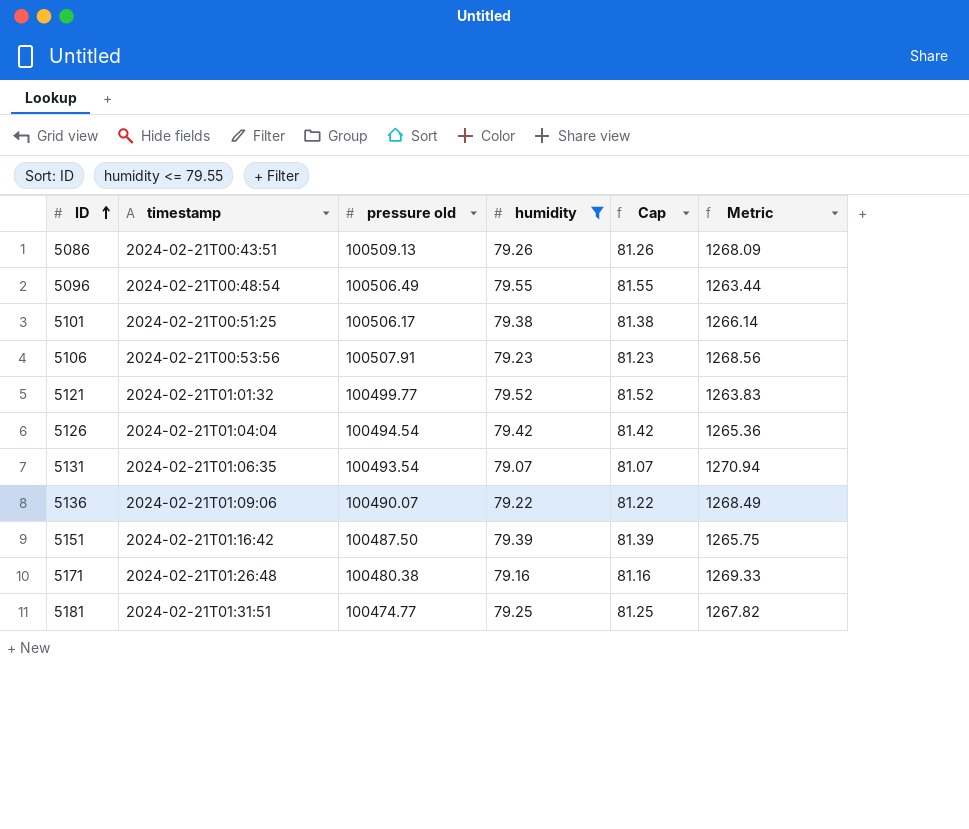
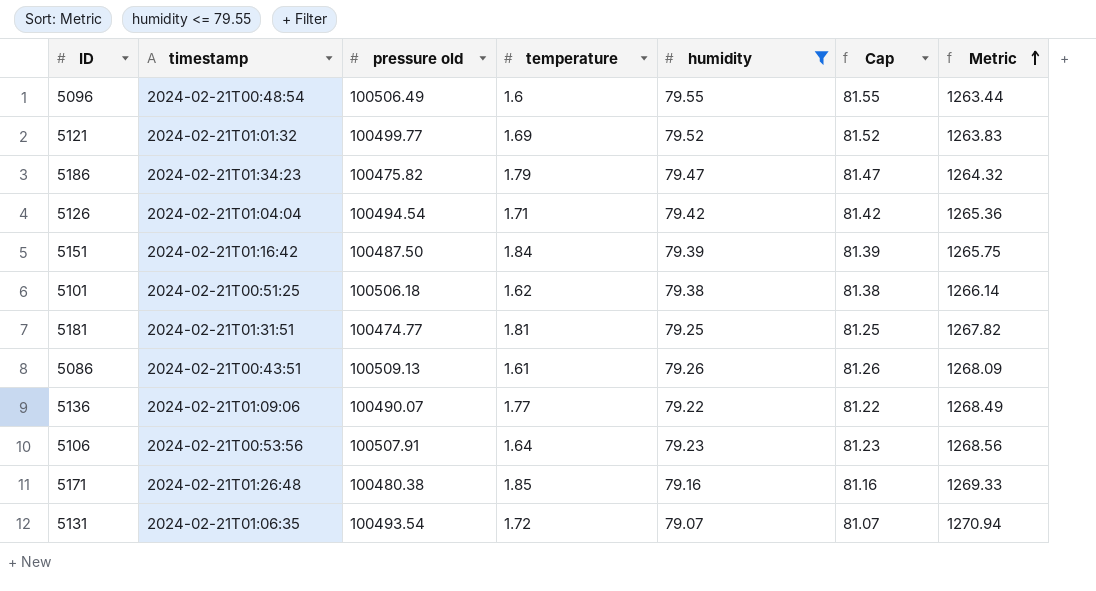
row order: ID ascending -> Metric ascending
column temperature | position: none -> 4
row 5186: none -> 2024-02-21T01:34:23 | 100475.82 | 1.79 | 79.47 | 81.47 | 1264.32
5101 | pressure old: 100506.17 -> 100506.18

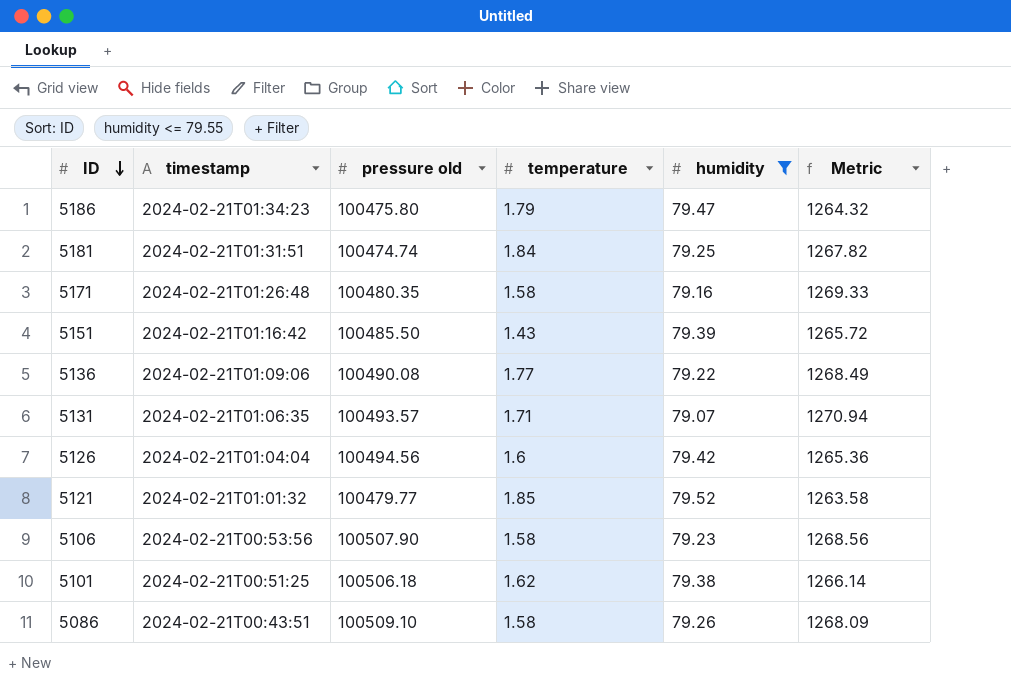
row order: Metric ascending -> ID descending
column Cap | formula: [humidity] + 2 -> none
row 5096: 2024-02-21T00:48:54 | 100506.49 | 1.6 | 79.55 | 81.55 | 1263.44 -> none
5186 | pressure old: 100475.82 -> 100475.80
5181 | pressure old: 100474.77 -> 100474.74
5181 | temperature: 1.81 -> 1.84
5171 | pressure old: 100480.38 -> 100480.35
5171 | temperature: 1.85 -> 1.58
5151 | pressure old: 100487.50 -> 100485.50
5151 | temperature: 1.84 -> 1.43
5151 | Metric: 1265.75 -> 1265.72
5136 | pressure old: 100490.07 -> 100490.08
5131 | pressure old: 100493.54 -> 100493.57
5131 | temperature: 1.72 -> 1.71
5126 | pressure old: 100494.54 -> 100494.56
5126 | temperature: 1.71 -> 1.6
5121 | pressure old: 100499.77 -> 100479.77
5121 | temperature: 1.69 -> 1.85
5121 | Metric: 1263.83 -> 1263.58
5106 | pressure old: 100507.91 -> 100507.90
5106 | temperature: 1.64 -> 1.58
5086 | pressure old: 100509.13 -> 100509.10
5086 | temperature: 1.61 -> 1.58

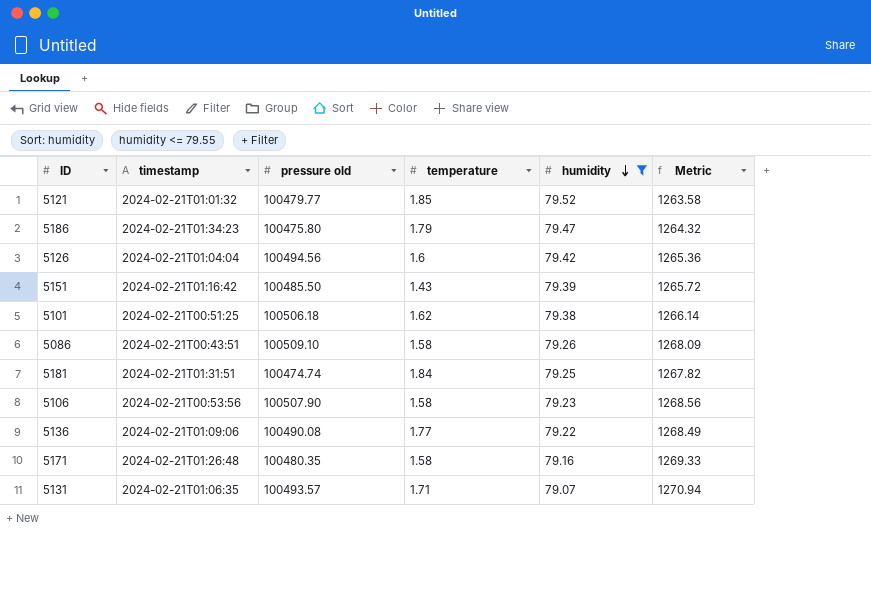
row order: ID descending -> humidity descending

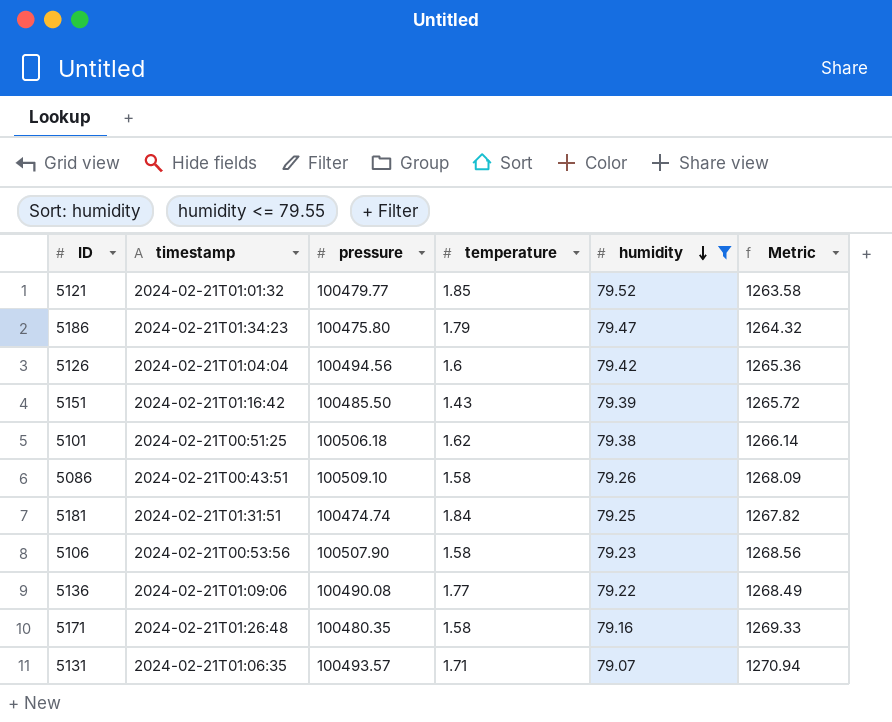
column name: pressure old -> pressure

